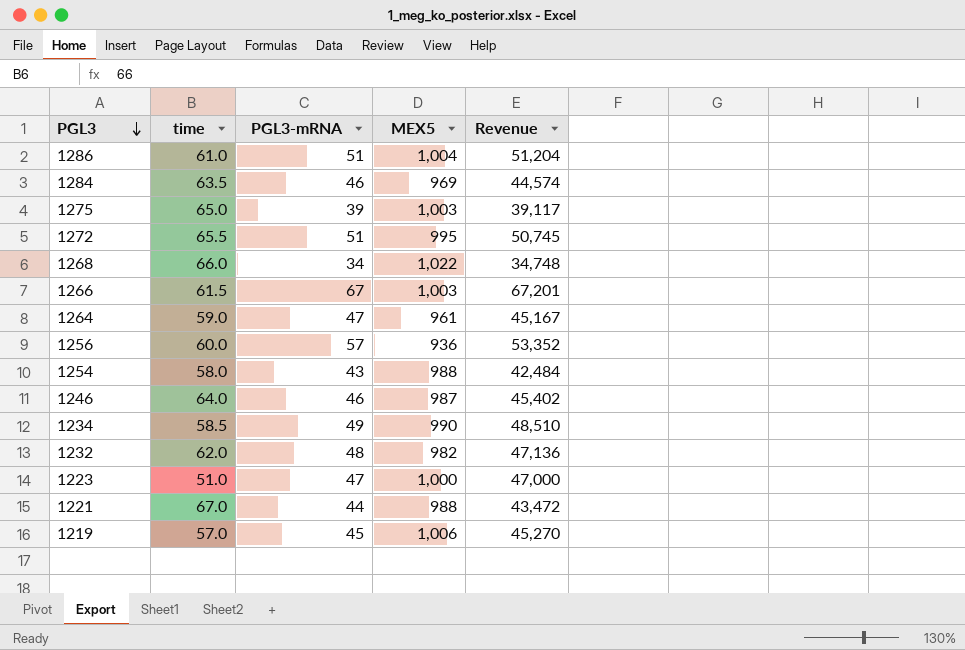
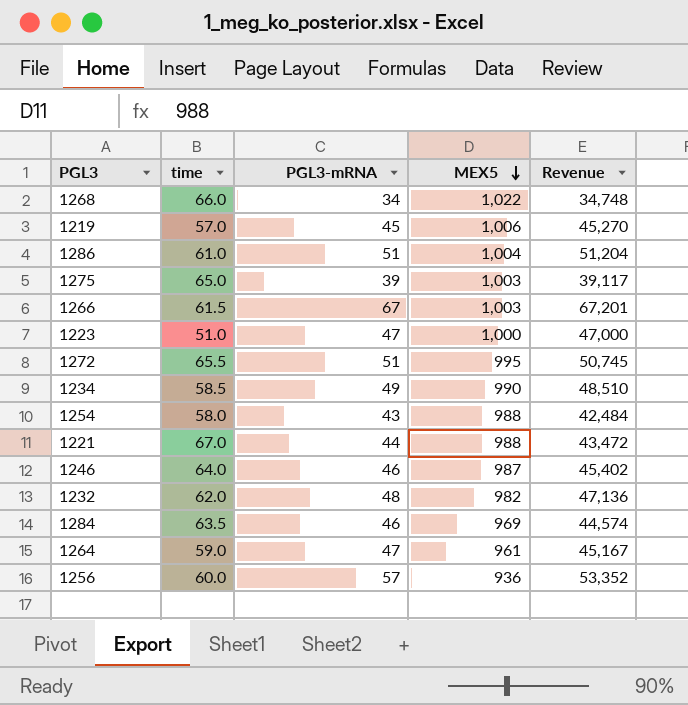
row order: PGL3 descending -> MEX5 descending

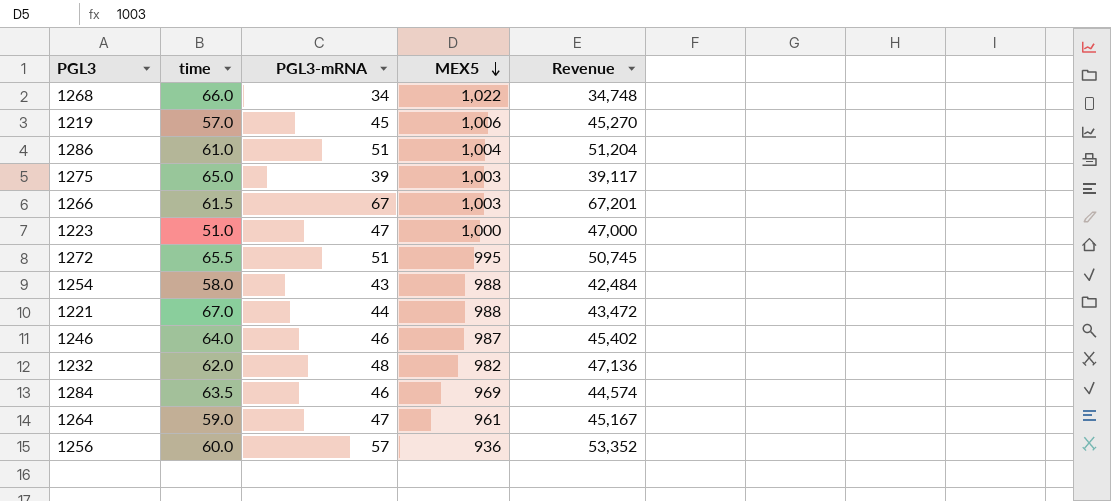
row 1234: 58.5 | 49 | 990 | 48,510 -> none

